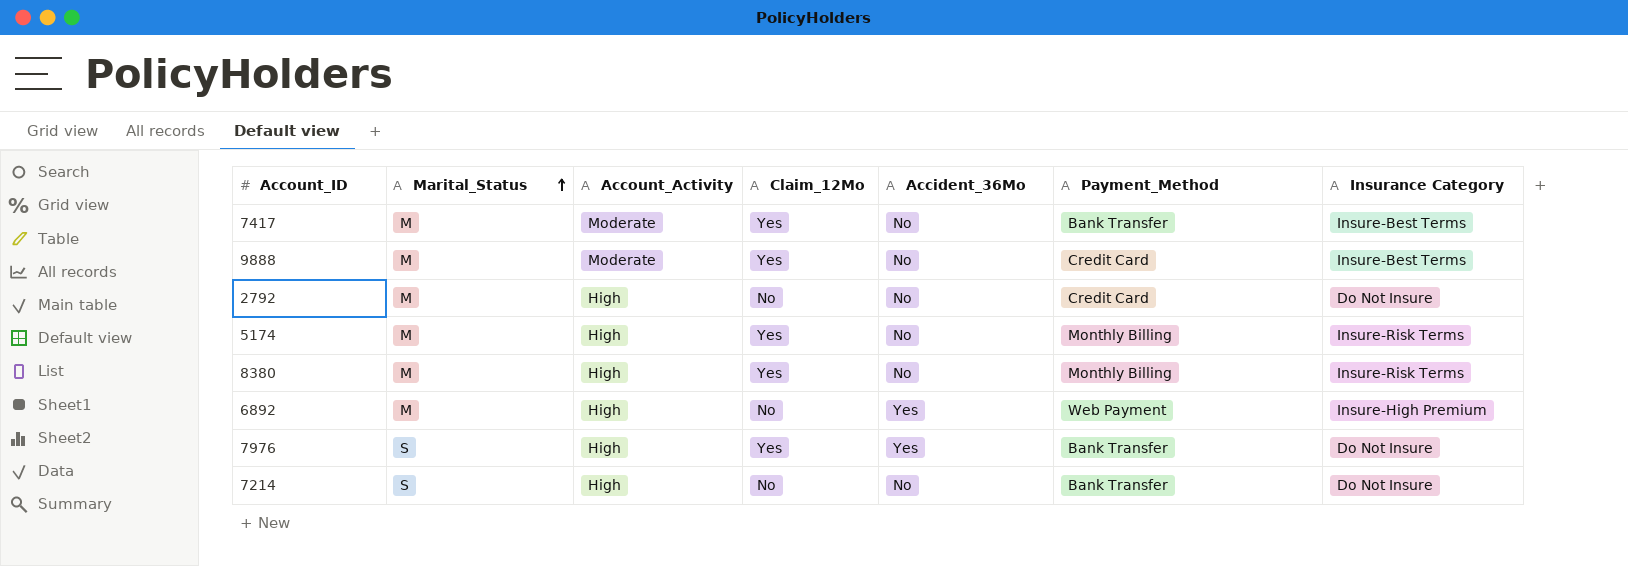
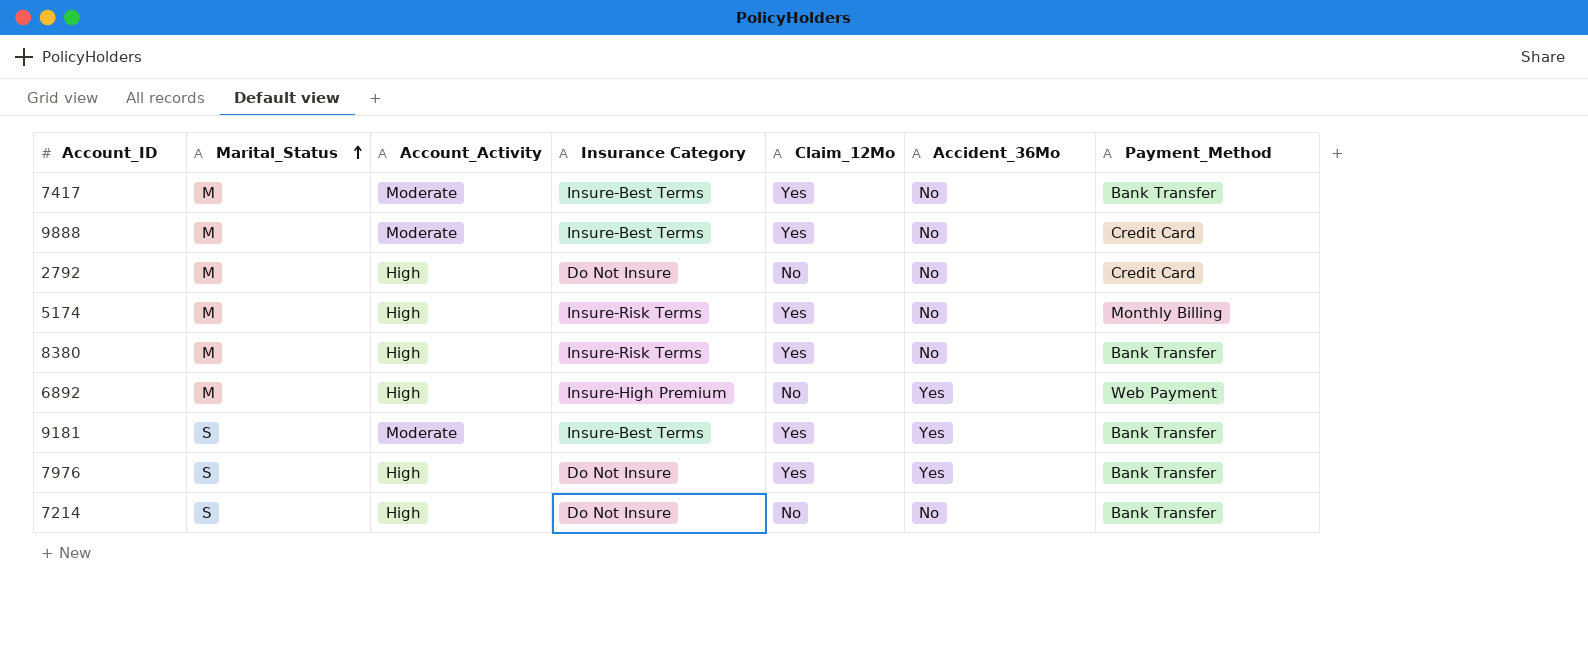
column Insurance Category | position: 7 -> 4
8380 | Payment_Method: Monthly Billing -> Bank Transfer
row 9181: none -> S | Moderate | Insure-Best Terms | Yes | Yes | Bank Transfer

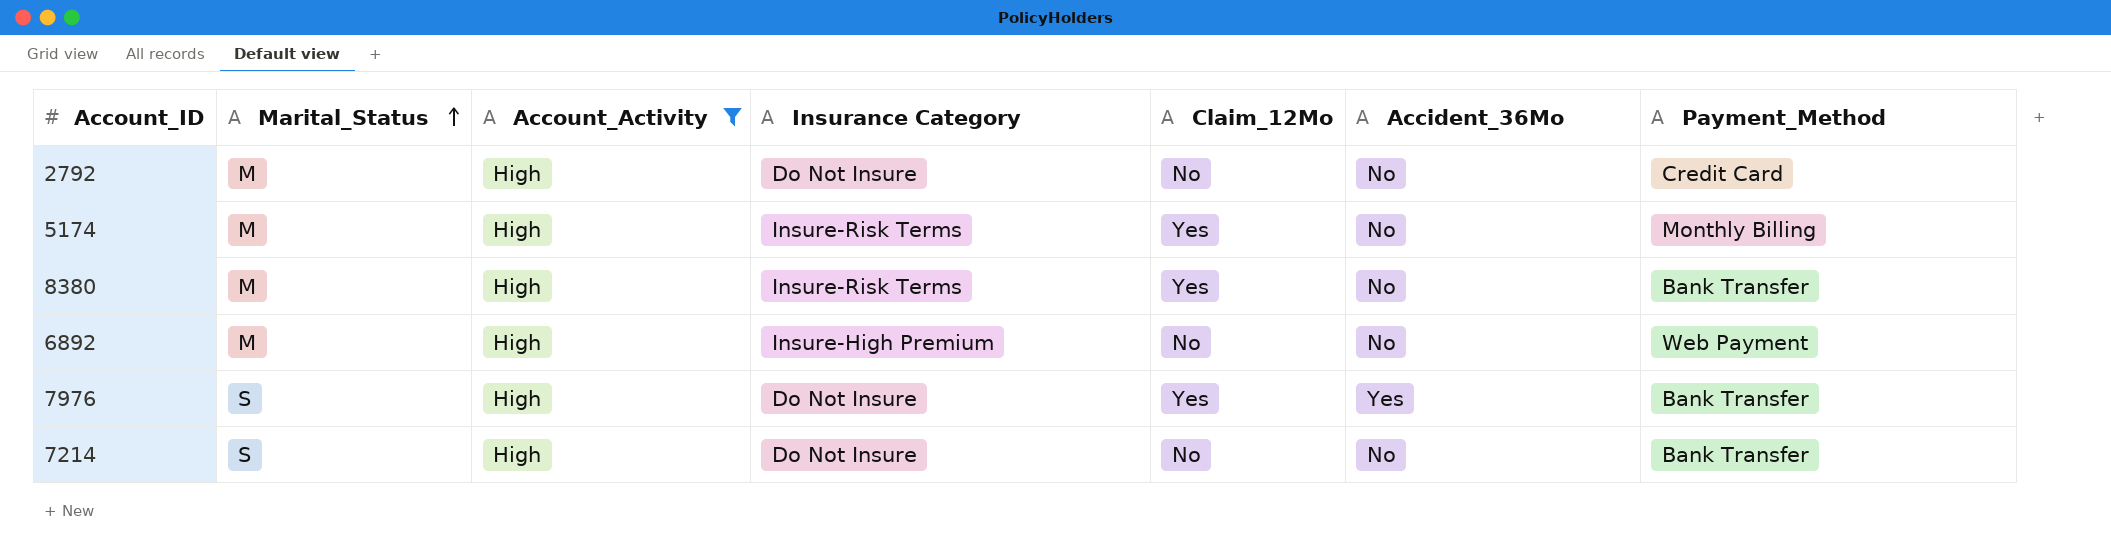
filter: none -> Account_Activity = High
6892 | Accident_36Mo: Yes -> No

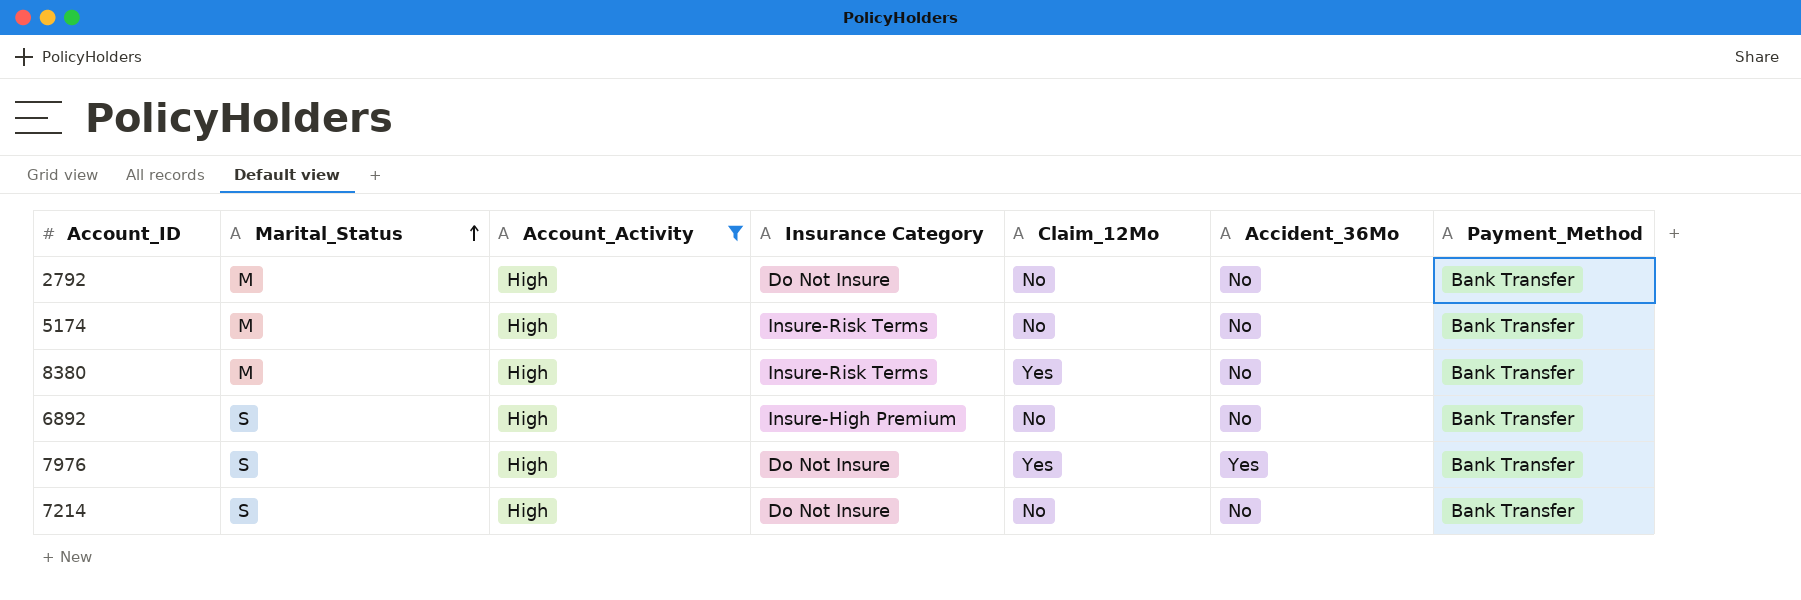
2792 | Payment_Method: Credit Card -> Bank Transfer
5174 | Claim_12Mo: Yes -> No
5174 | Payment_Method: Monthly Billing -> Bank Transfer
6892 | Marital_Status: M -> S
6892 | Payment_Method: Web Payment -> Bank Transfer

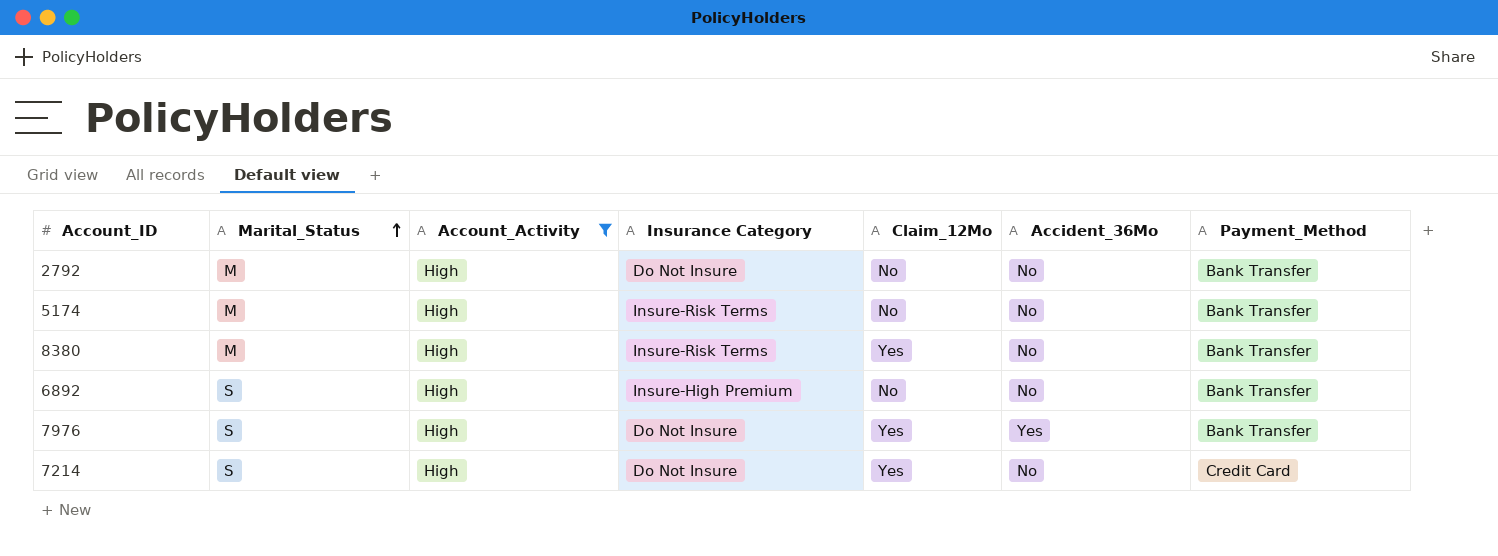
7214 | Claim_12Mo: No -> Yes
7214 | Payment_Method: Bank Transfer -> Credit Card

